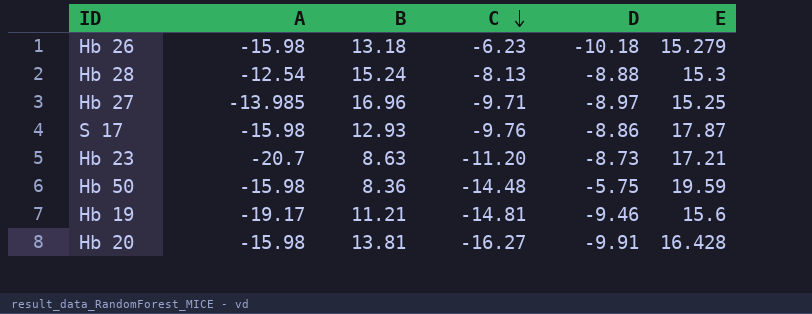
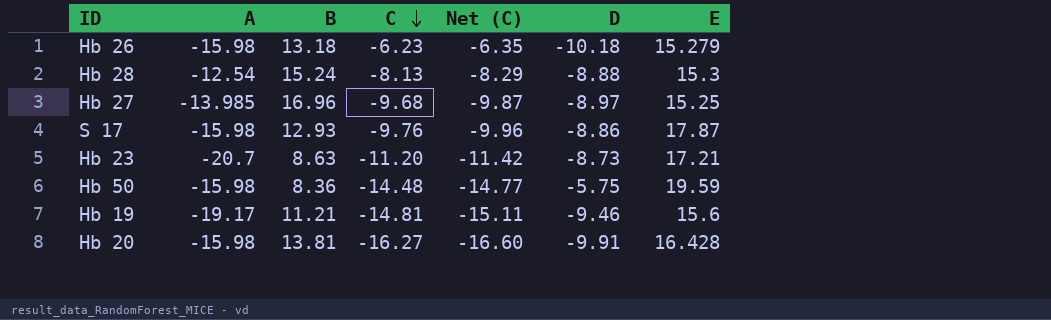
column Net (C) | formula: none -> [C] * 1.02
Hb 27 | C: -9.71 -> -9.68

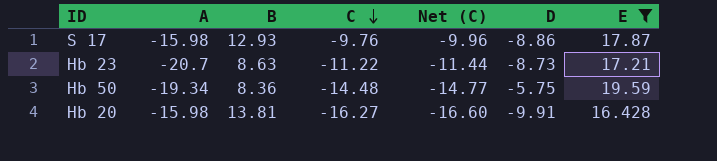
filter: none -> E >= 16.428
Hb 23 | C: -11.20 -> -11.22
Hb 23 | Net (C): -11.42 -> -11.44
Hb 50 | A: -15.98 -> -19.34

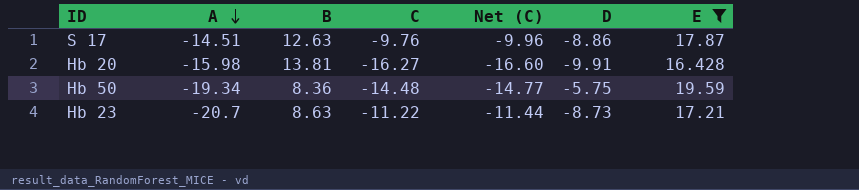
row order: C descending -> A descending
S 17 | A: -15.98 -> -14.51
S 17 | B: 12.93 -> 12.63

